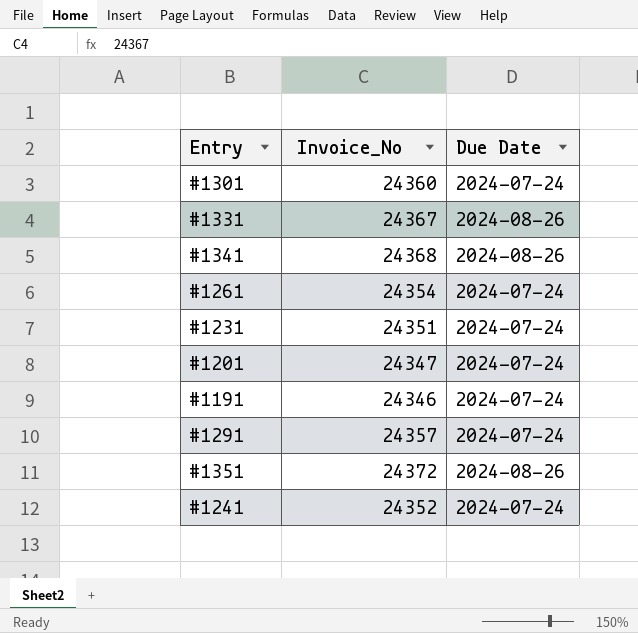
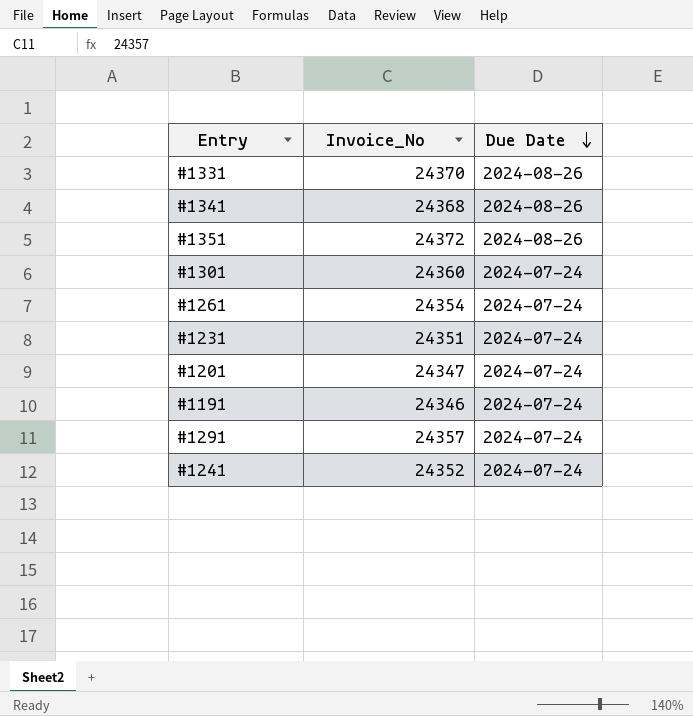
row order: none -> Due Date descending
#1331 | Invoice_No: 24367 -> 24370

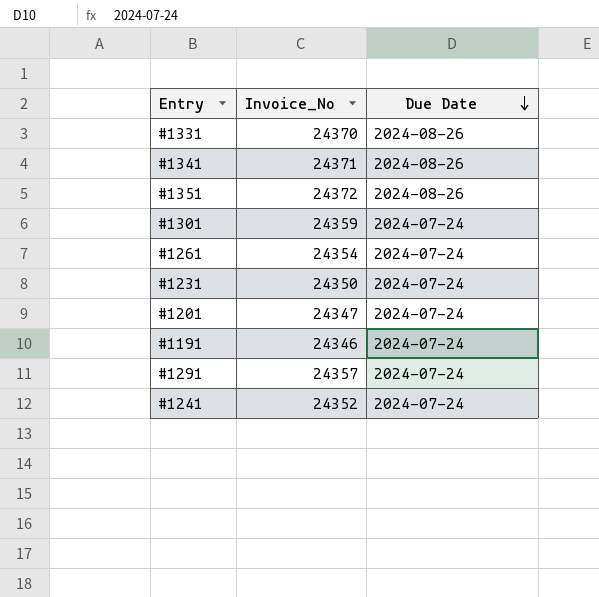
#1341 | Invoice_No: 24368 -> 24371
#1301 | Invoice_No: 24360 -> 24359
#1231 | Invoice_No: 24351 -> 24350

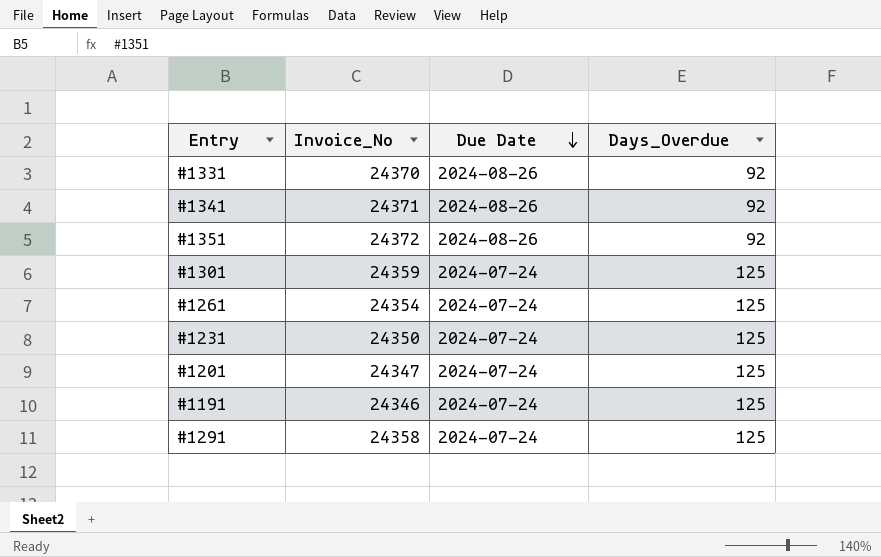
column Days_Overdue | position: none -> 4
row #1241: 24352 | 2024-07-24 -> none
#1291 | Invoice_No: 24357 -> 24358

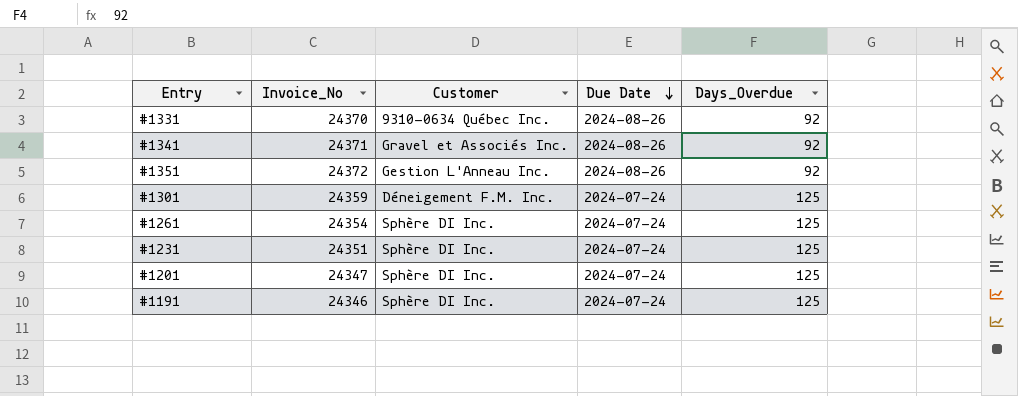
column Customer | position: none -> 3
row #1291: 24358 | 2024-07-24 | 125 -> none
#1231 | Invoice_No: 24350 -> 24351

